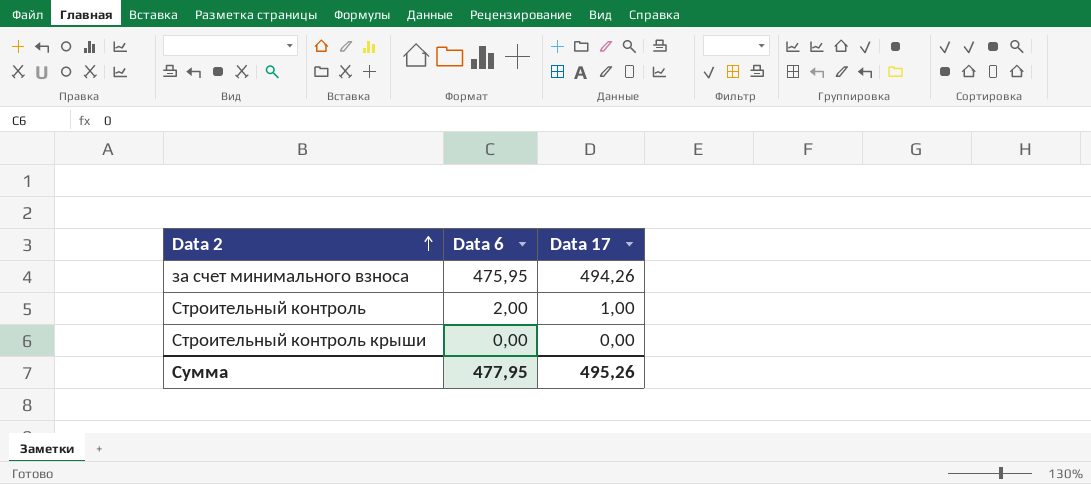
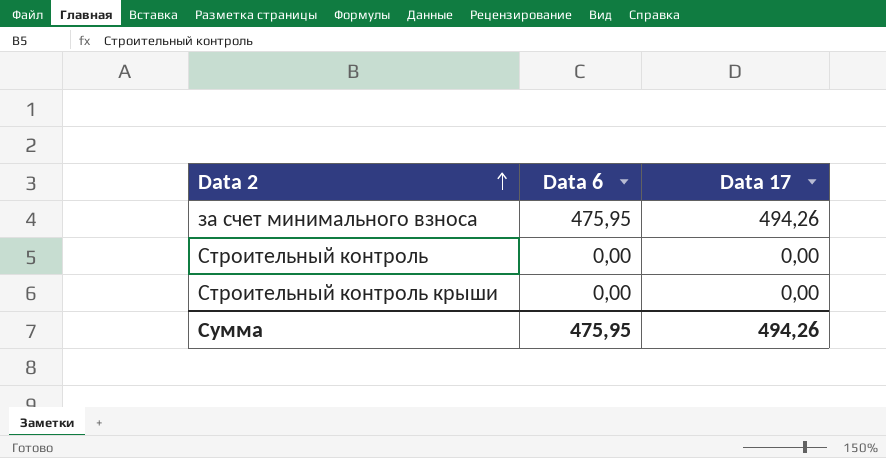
Строительный контроль | Data 6: 2,00 -> 0,00
Строительный контроль | Data 17: 1,00 -> 0,00
Сумма | Data 6: 477,95 -> 475,95
Сумма | Data 17: 495,26 -> 494,26

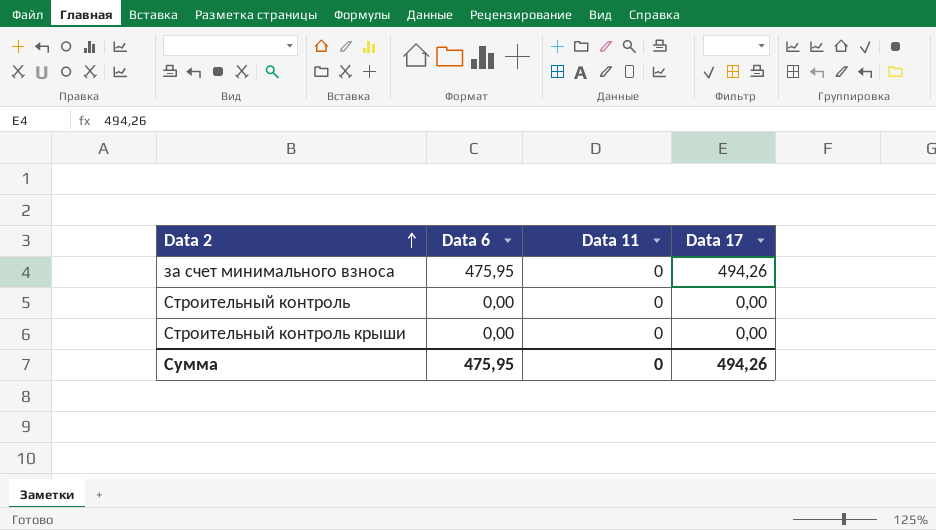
column Data 11 | position: none -> 3

